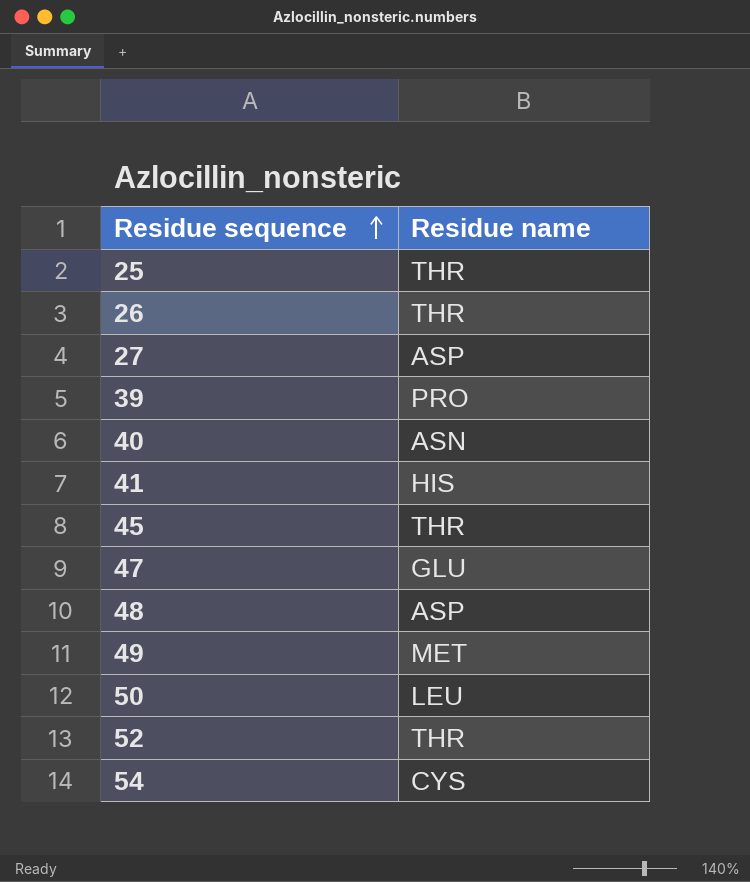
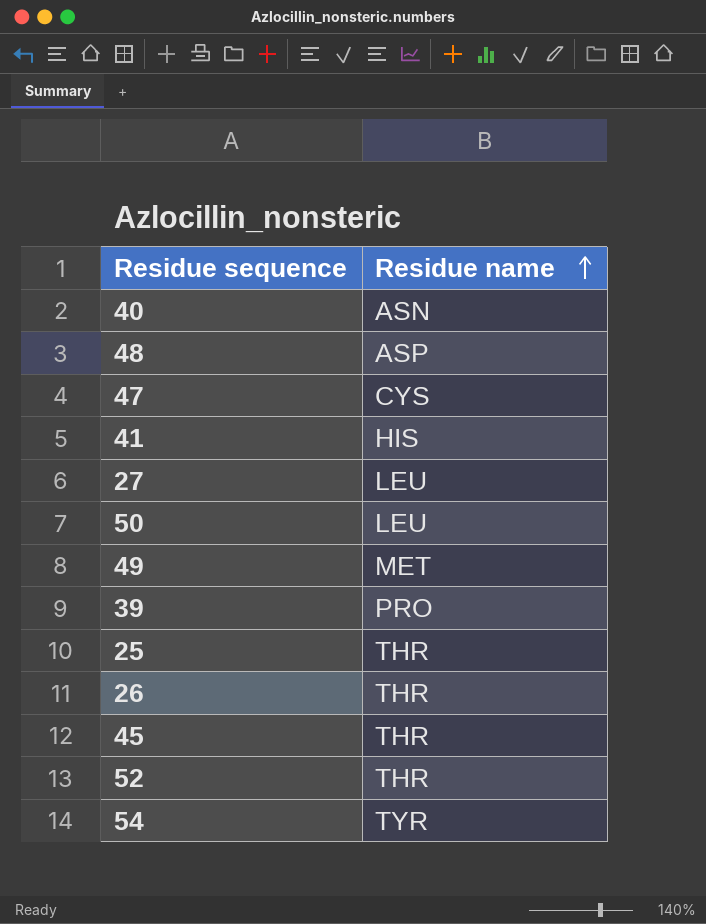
row order: Residue sequence ascending -> Residue name ascending
47 | Residue name: GLU -> CYS
27 | Residue name: ASP -> LEU
54 | Residue name: CYS -> TYR

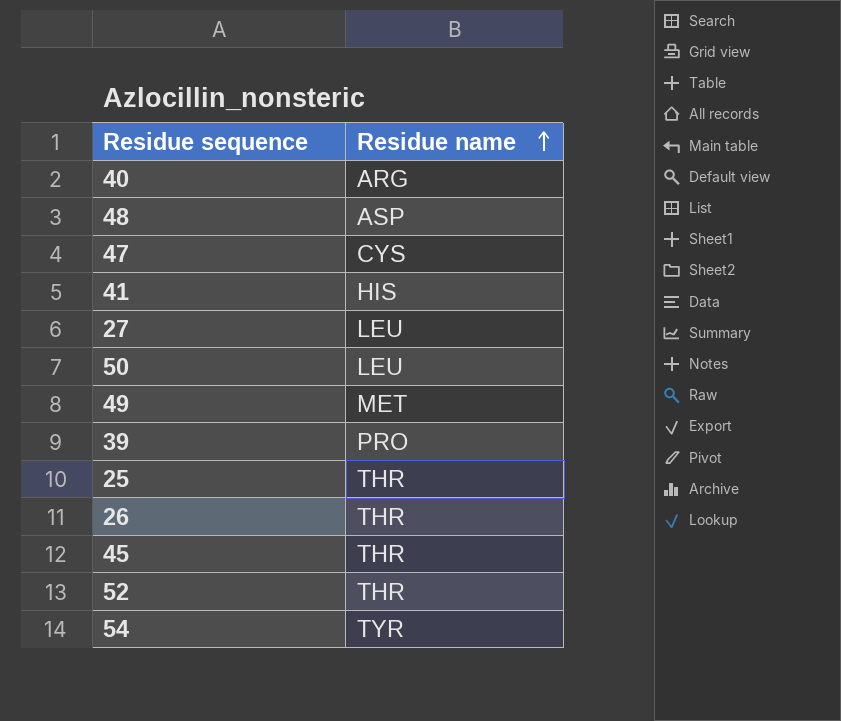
40 | Residue name: ASN -> ARG

